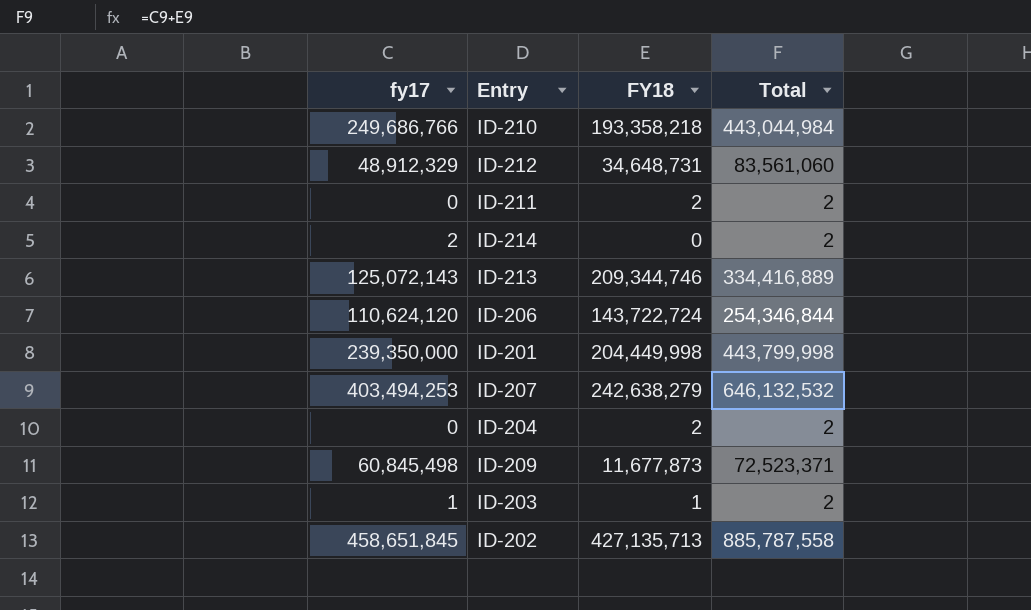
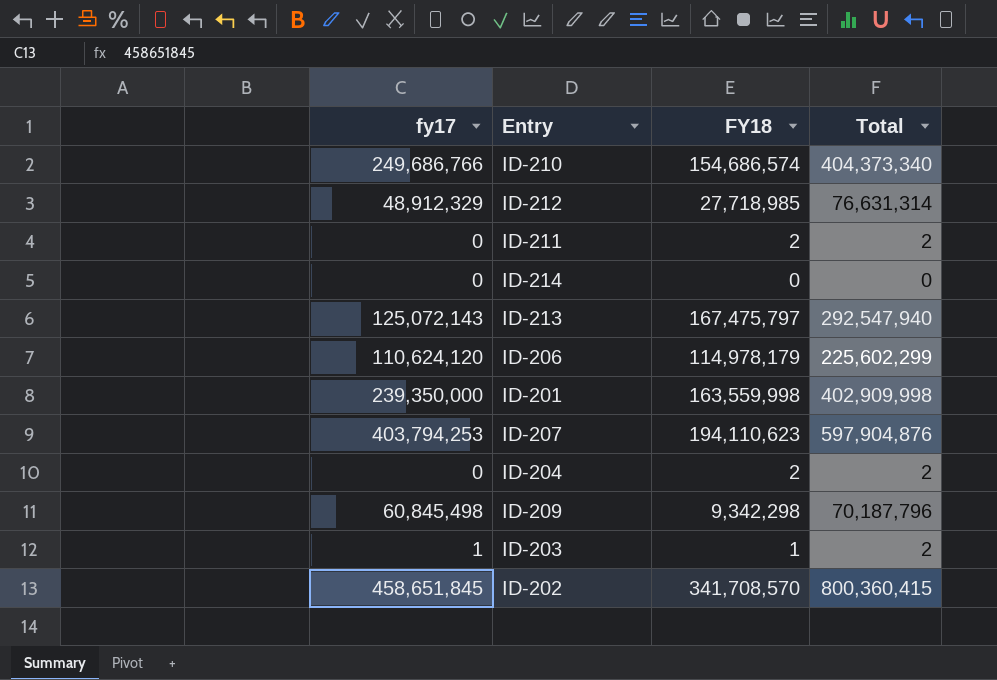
ID-210 | FY18: 193,358,218 -> 154,686,574
ID-210 | Total: 443,044,984 -> 404,373,340
ID-212 | FY18: 34,648,731 -> 27,718,985
ID-212 | Total: 83,561,060 -> 76,631,314
ID-214 | fy17: 2 -> 0
ID-214 | Total: 2 -> 0
ID-213 | FY18: 209,344,746 -> 167,475,797
ID-213 | Total: 334,416,889 -> 292,547,940
ID-206 | FY18: 143,722,724 -> 114,978,179
ID-206 | Total: 254,346,844 -> 225,602,299
ID-201 | FY18: 204,449,998 -> 163,559,998
ID-201 | Total: 443,799,998 -> 402,909,998
ID-207 | fy17: 403,494,253 -> 403,794,253
ID-207 | FY18: 242,638,279 -> 194,110,623
ID-207 | Total: 646,132,532 -> 597,904,876
ID-209 | FY18: 11,677,873 -> 9,342,298
ID-209 | Total: 72,523,371 -> 70,187,796
ID-202 | FY18: 427,135,713 -> 341,708,570
ID-202 | Total: 885,787,558 -> 800,360,415

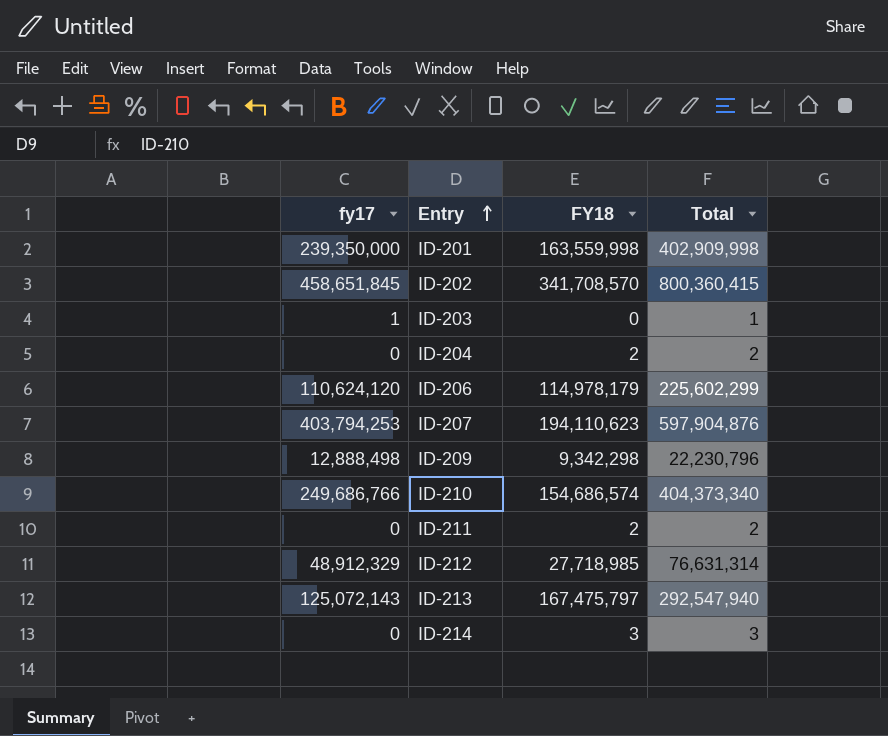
row order: none -> Entry ascending
ID-203 | FY18: 1 -> 0
ID-203 | Total: 2 -> 1
ID-209 | fy17: 60,845,498 -> 12,888,498
ID-209 | Total: 70,187,796 -> 22,230,796
ID-214 | FY18: 0 -> 3
ID-214 | Total: 0 -> 3

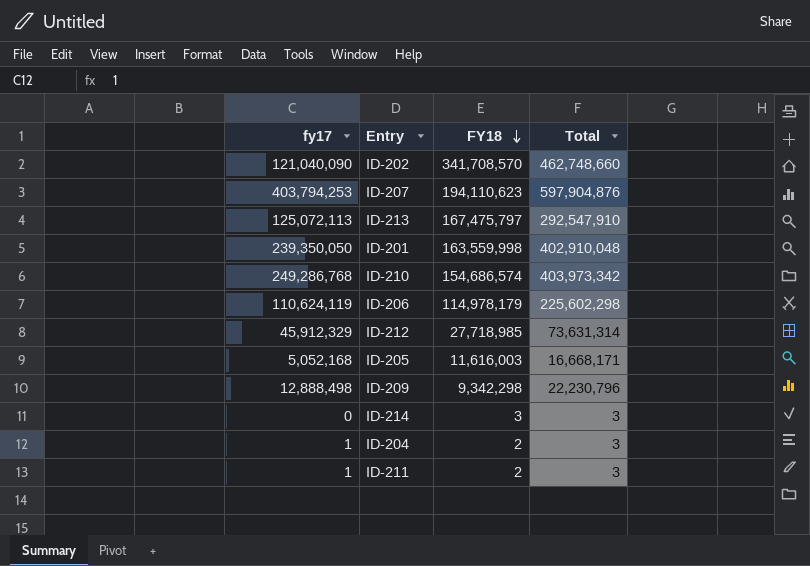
row order: Entry ascending -> FY18 descending
row ID-203: 1 | 0 | 1 -> none
ID-202 | fy17: 458,651,845 -> 121,040,090
ID-202 | Total: 800,360,415 -> 462,748,660
ID-213 | fy17: 125,072,143 -> 125,072,113
ID-213 | Total: 292,547,940 -> 292,547,910
ID-201 | fy17: 239,350,000 -> 239,350,050
ID-201 | Total: 402,909,998 -> 402,910,048
ID-210 | fy17: 249,686,766 -> 249,286,768
ID-210 | Total: 404,373,340 -> 403,973,342
ID-206 | fy17: 110,624,120 -> 110,624,119
ID-206 | Total: 225,602,299 -> 225,602,298
ID-212 | fy17: 48,912,329 -> 45,912,329
ID-212 | Total: 76,631,314 -> 73,631,314
row ID-205: none -> 5,052,168 | 11,616,003 | 16,668,171
ID-204 | fy17: 0 -> 1
ID-204 | Total: 2 -> 3
ID-211 | fy17: 0 -> 1
ID-211 | Total: 2 -> 3

